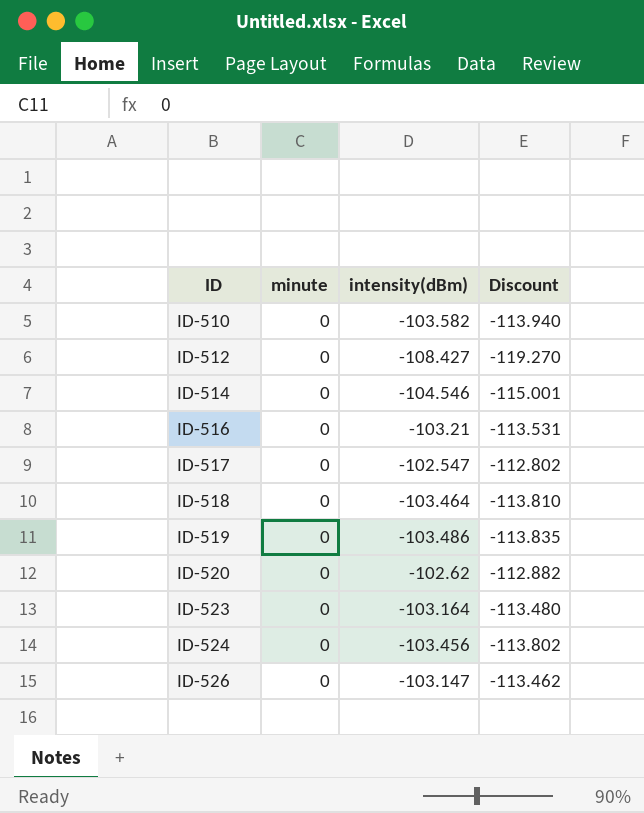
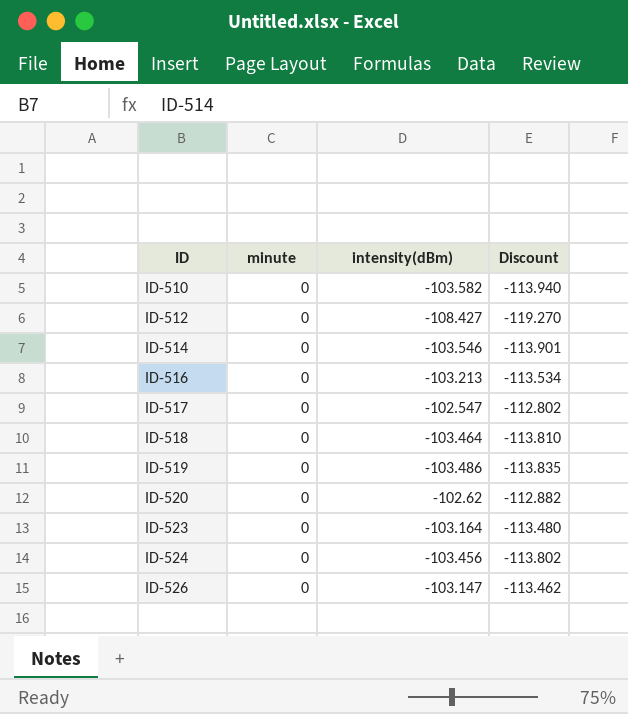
ID-514 | intensity(dBm): -104.546 -> -103.546
ID-514 | Discount: -115.001 -> -113.901
ID-516 | intensity(dBm): -103.21 -> -103.213
ID-516 | Discount: -113.531 -> -113.534

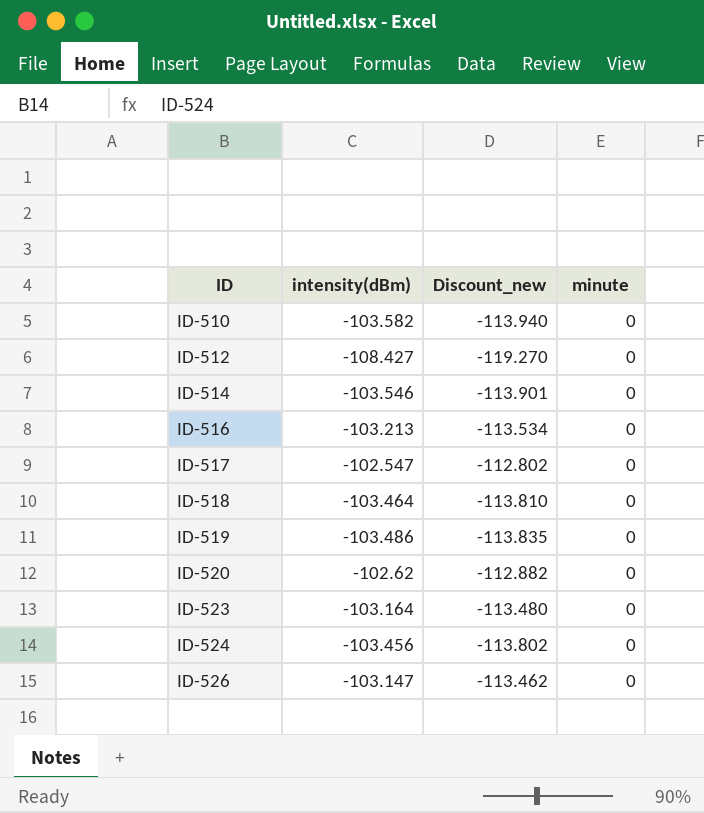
column name: Discount -> Discount_new
column minute | position: 2 -> 4

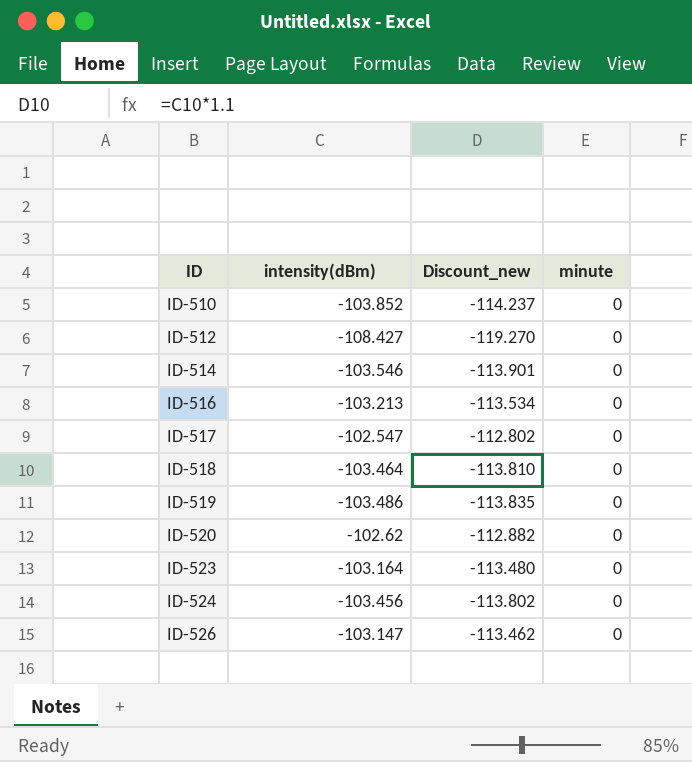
ID-510 | intensity(dBm): -103.582 -> -103.852
ID-510 | Discount_new: -113.940 -> -114.237

